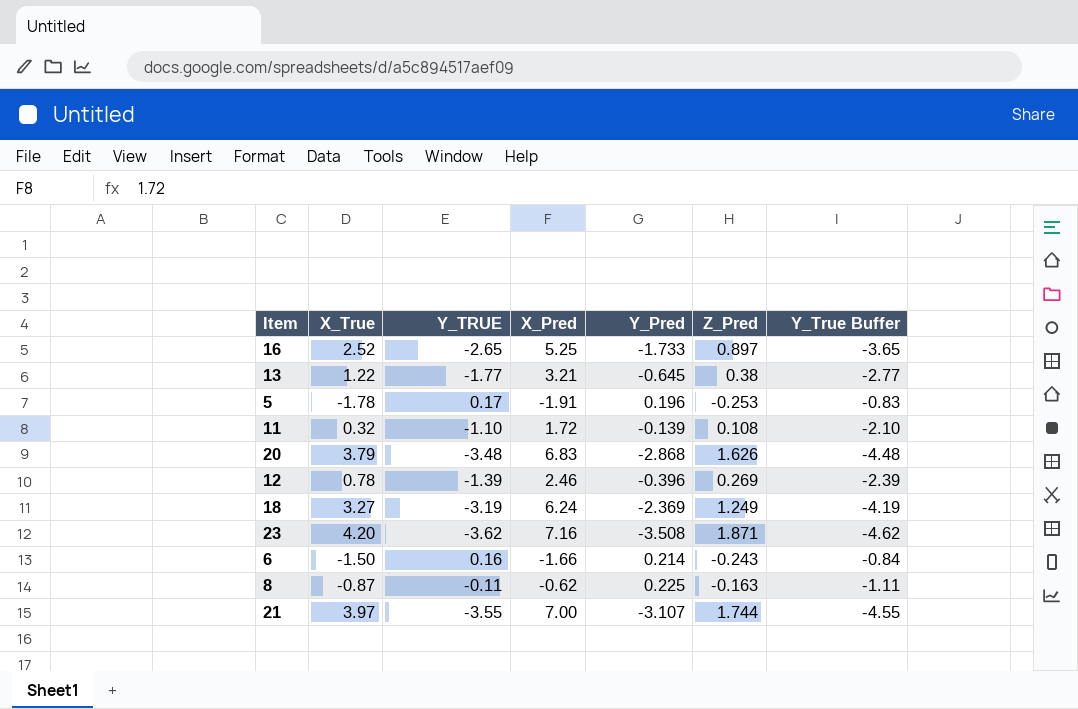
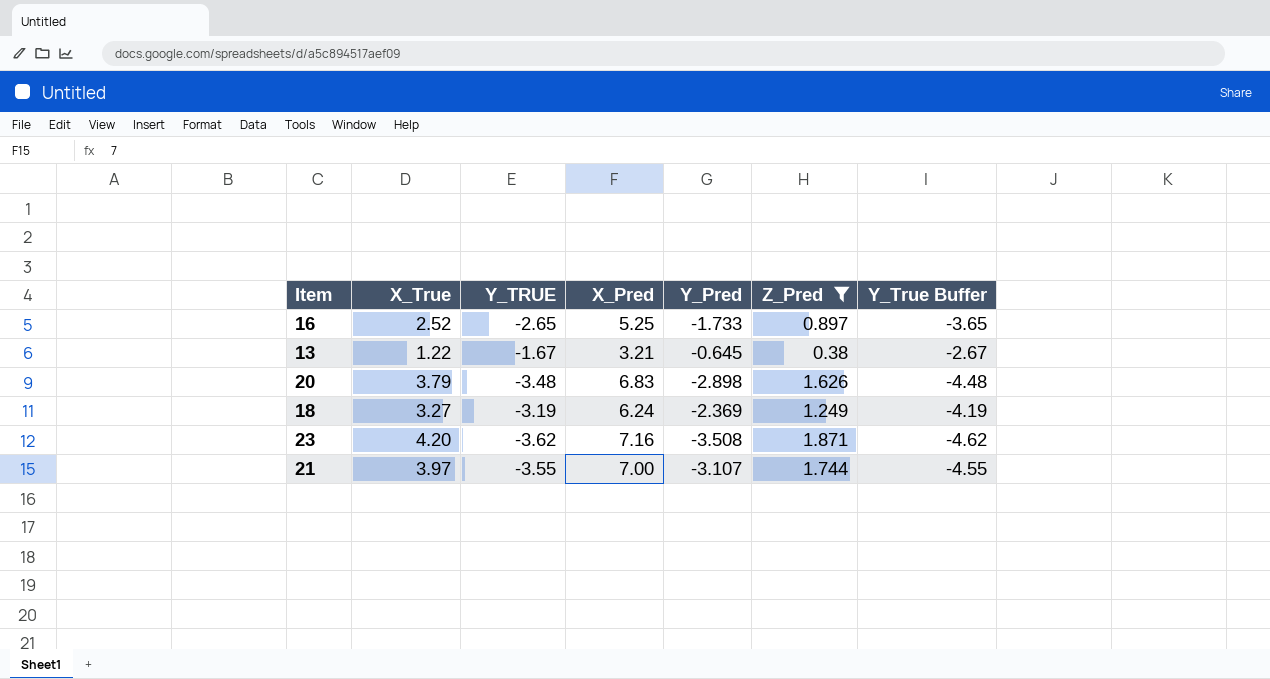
filter: none -> Z_Pred >= 0.38
13 | Y_TRUE: -1.77 -> -1.67
13 | Y_True Buffer: -2.77 -> -2.67
20 | Y_Pred: -2.868 -> -2.898

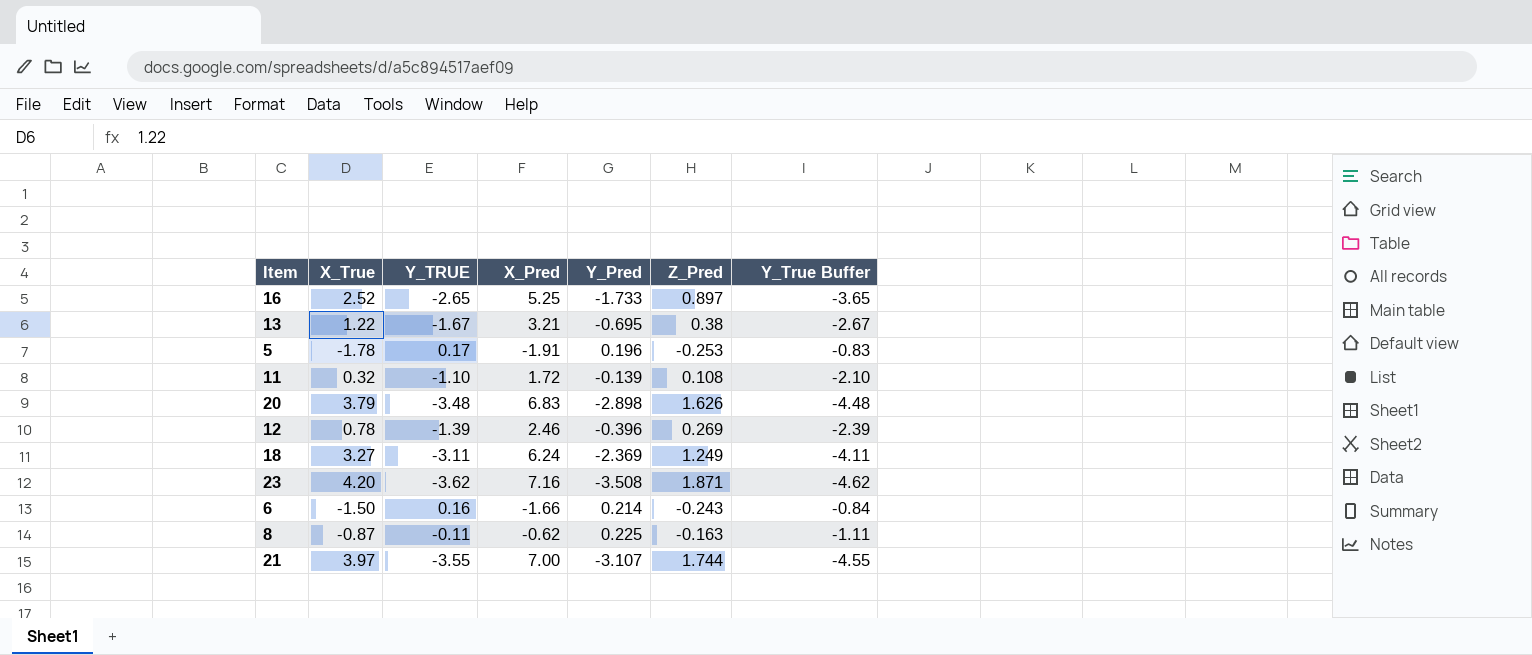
filter: Z_Pred >= 0.38 -> none
13 | Y_Pred: -0.645 -> -0.695
18 | Y_TRUE: -3.19 -> -3.11
18 | Y_True Buffer: -4.19 -> -4.11

